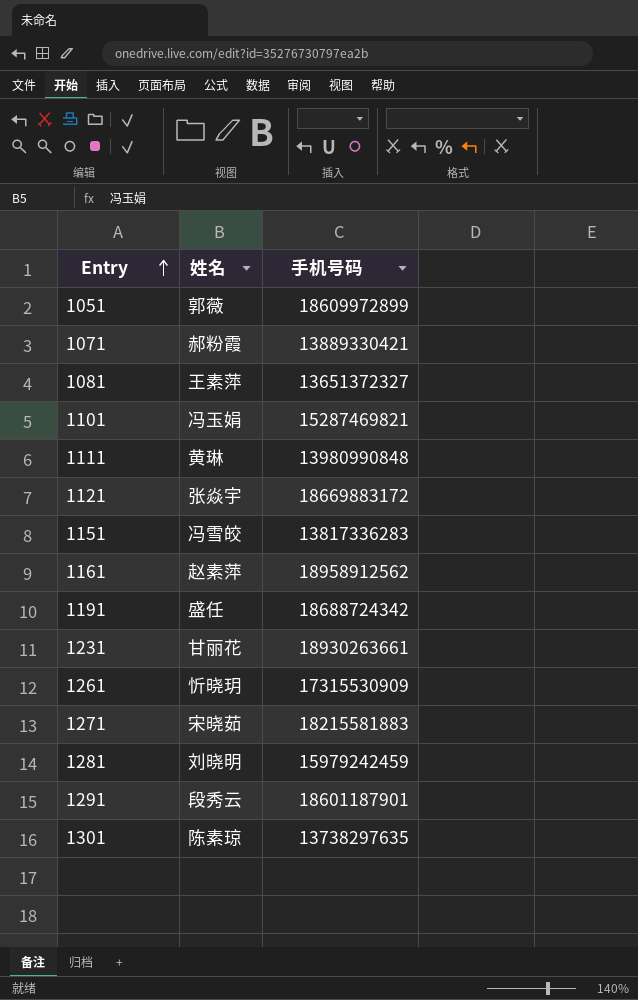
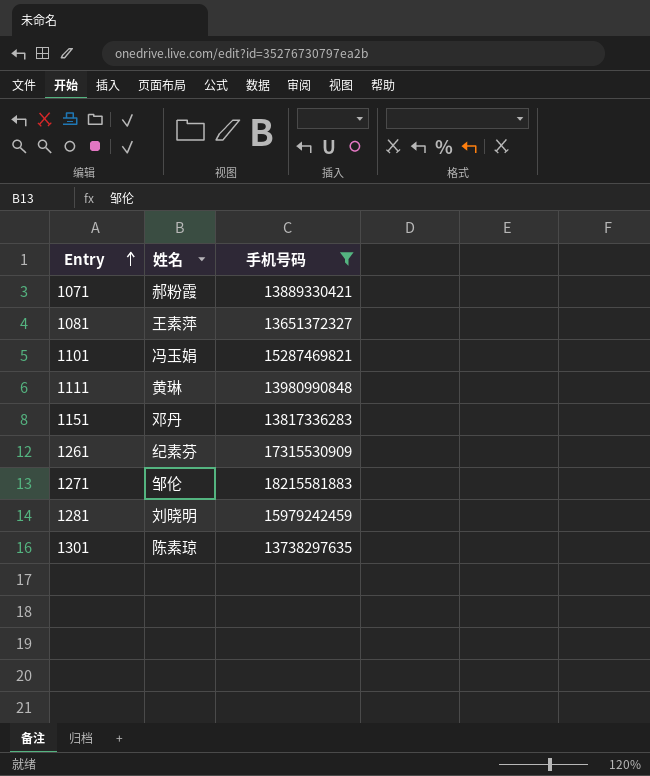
filter: none -> 手机号码 <= 18215581883
1151 | 姓名: 冯雪皎 -> 邓丹
1261 | 姓名: 忻晓玥 -> 纪素芬
1271 | 姓名: 宋晓茹 -> 邹伦

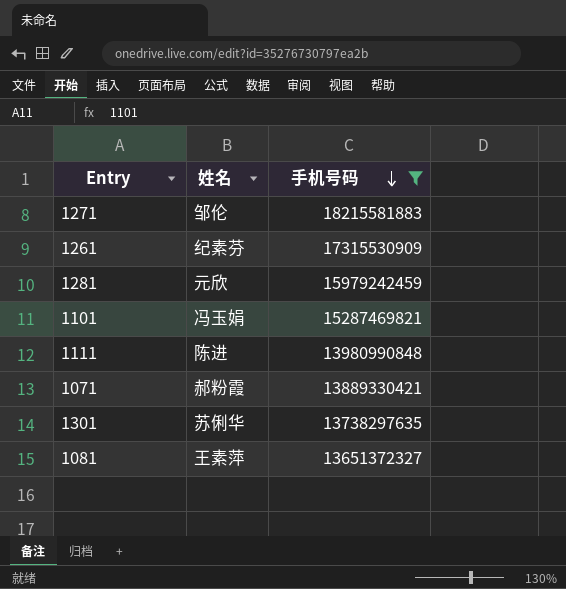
row order: Entry ascending -> 手机号码 descending
row 1151: 邓丹 | 13817336283 -> none
1281 | 姓名: 刘晓明 -> 元欣
1111 | 姓名: 黄琳 -> 陈进
1301 | 姓名: 陈素琼 -> 苏俐华

